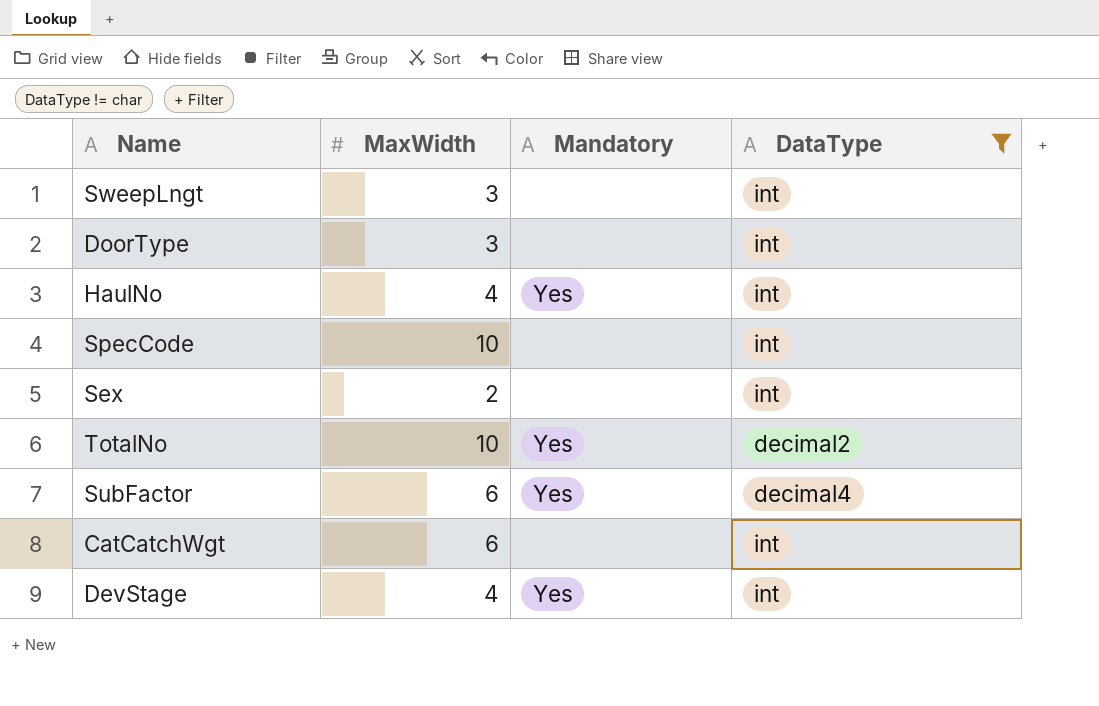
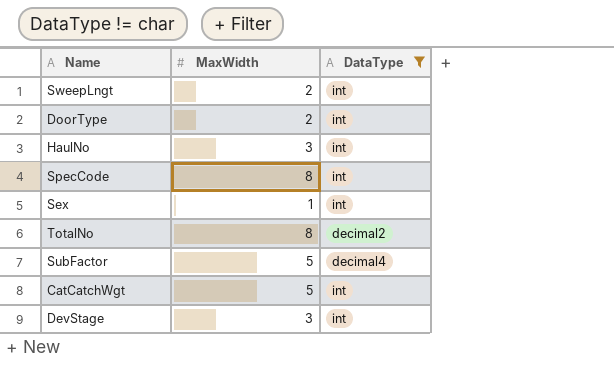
column Mandatory | position: 3 -> none
SweepLngt | MaxWidth: 3 -> 2
DoorType | MaxWidth: 3 -> 2
HaulNo | MaxWidth: 4 -> 3
SpecCode | MaxWidth: 10 -> 8
Sex | MaxWidth: 2 -> 1
TotalNo | MaxWidth: 10 -> 8
SubFactor | MaxWidth: 6 -> 5
CatCatchWgt | MaxWidth: 6 -> 5
DevStage | MaxWidth: 4 -> 3

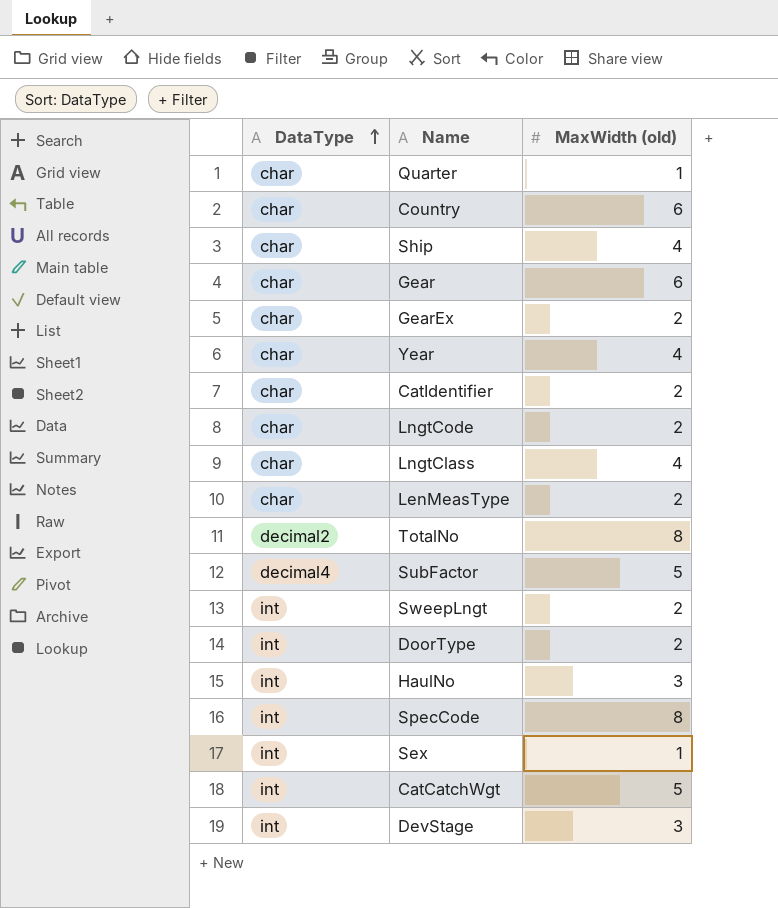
filter: DataType != char -> none
row order: none -> DataType ascending
column DataType | position: 3 -> 1
column name: MaxWidth -> MaxWidth (old)

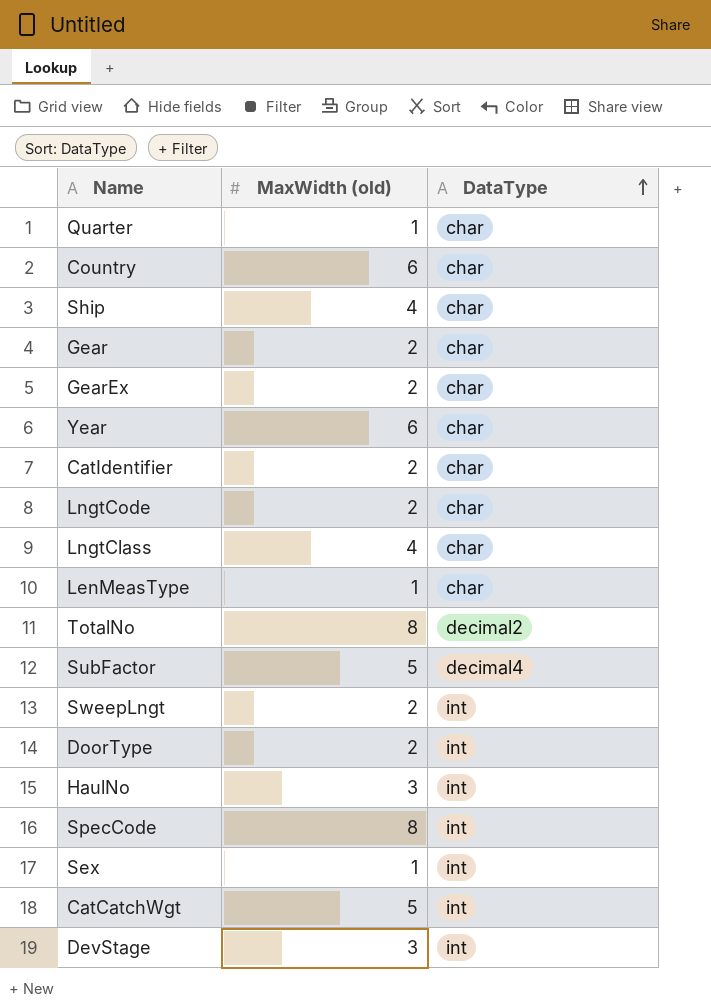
column DataType | position: 1 -> 3
Gear | MaxWidth (old): 6 -> 2
Year | MaxWidth (old): 4 -> 6
LenMeasType | MaxWidth (old): 2 -> 1

